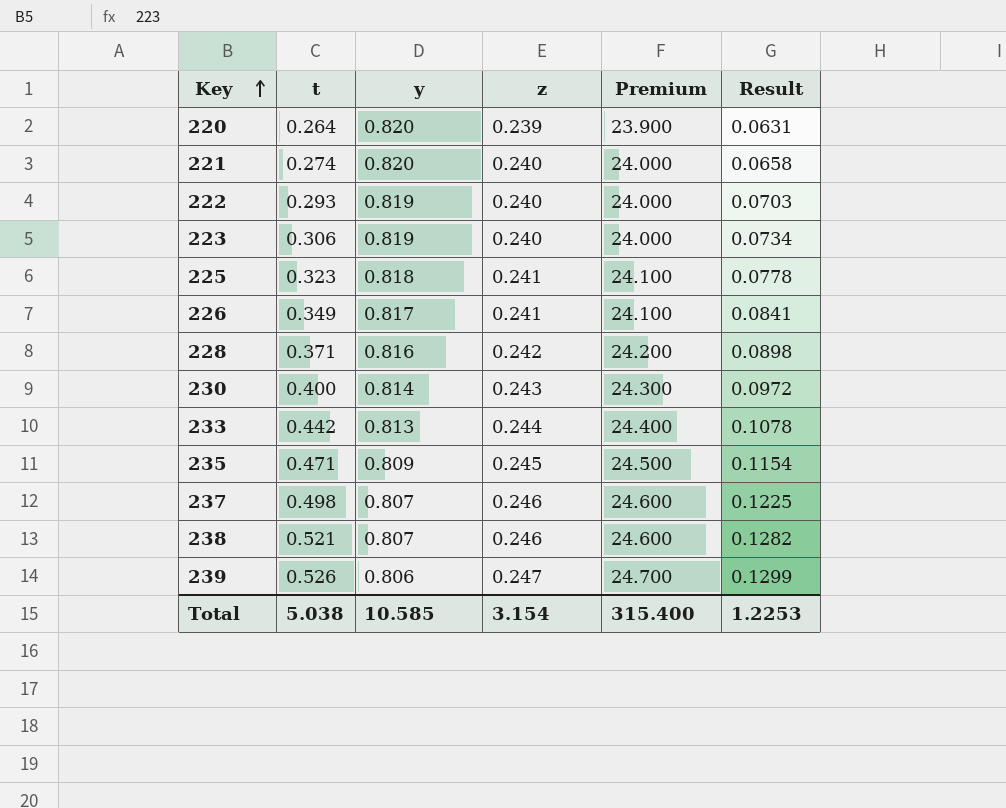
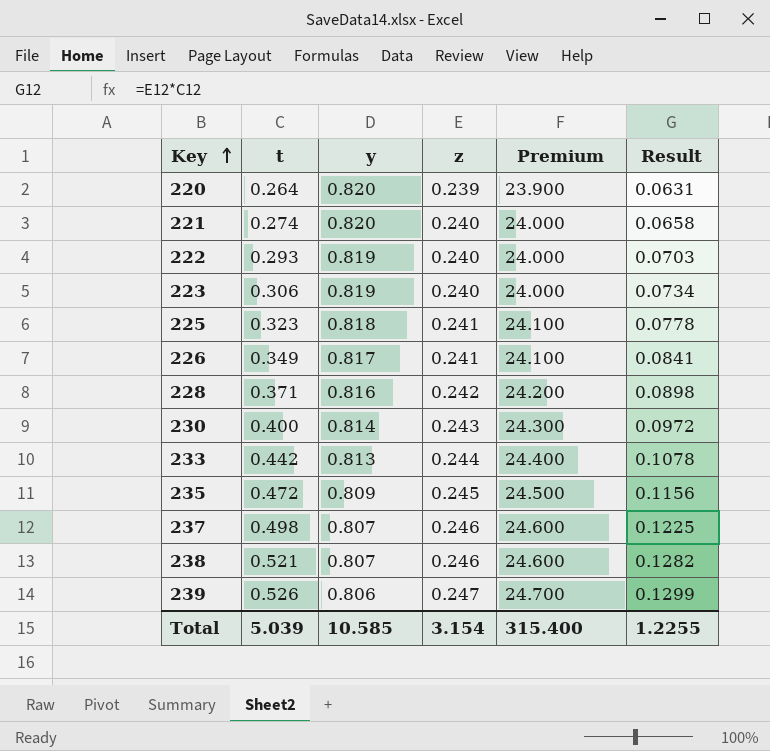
235 | t: 0.471 -> 0.472
235 | Result: 0.1154 -> 0.1156
Total | t: 5.038 -> 5.039
Total | Result: 1.2253 -> 1.2255

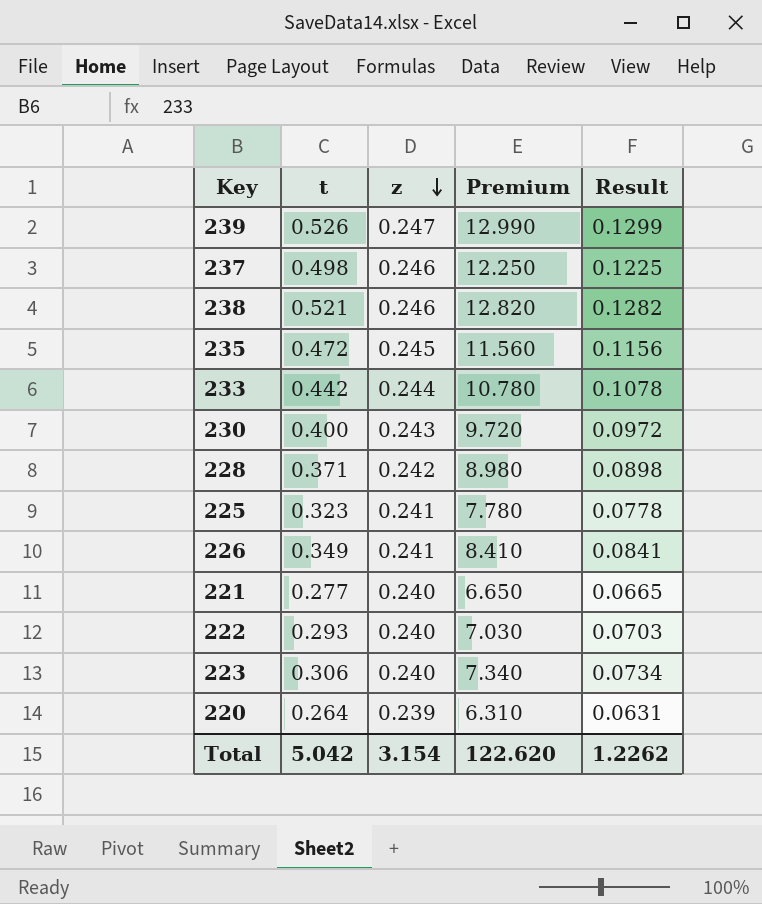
row order: Key ascending -> z descending
column y | position: 3 -> none
column Premium | formula: [z] * 100 -> [Result] * 100
221 | t: 0.274 -> 0.277
221 | Result: 0.0658 -> 0.0665
Total | t: 5.039 -> 5.042
Total | Premium: 315.400 -> 122.620
Total | Result: 1.2255 -> 1.2262

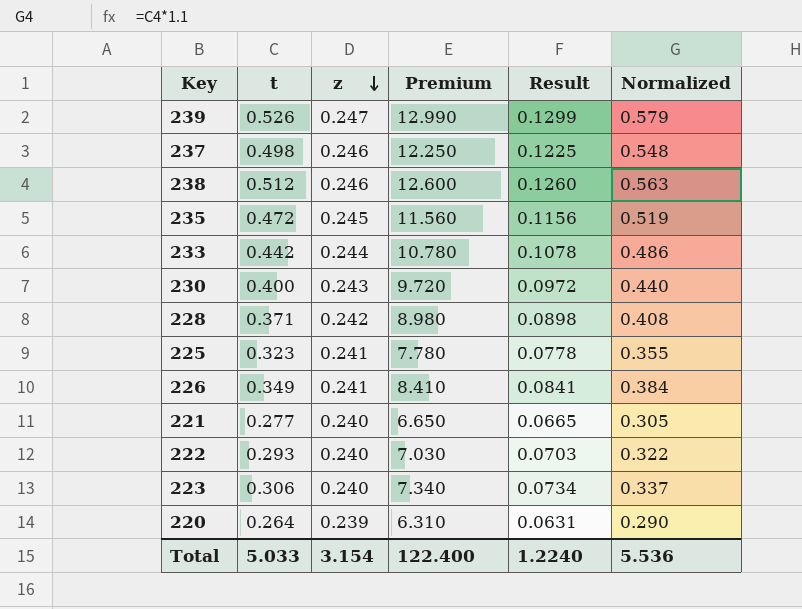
column Normalized | formula: none -> [t] * 1.1
238 | t: 0.521 -> 0.512
238 | Premium: 12.820 -> 12.600
238 | Result: 0.1282 -> 0.1260
Total | t: 5.042 -> 5.033
Total | Premium: 122.620 -> 122.400
Total | Result: 1.2262 -> 1.2240

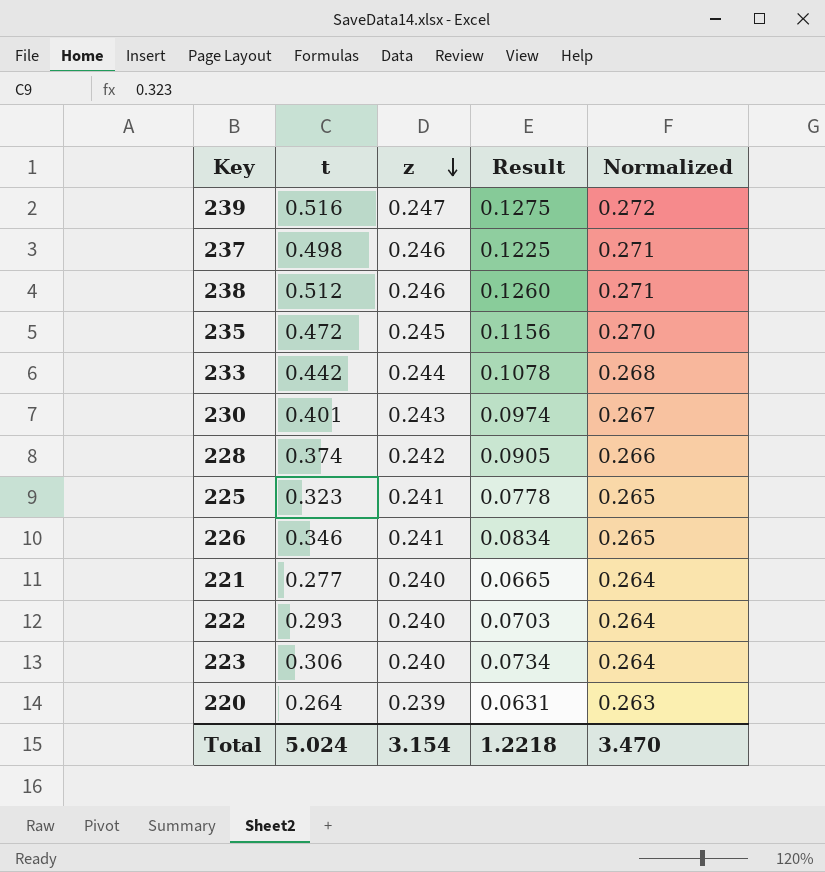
column Premium | formula: [Result] * 100 -> none
column Normalized | formula: [t] * 1.1 -> [z] * 1.1
239 | t: 0.526 -> 0.516
239 | Result: 0.1299 -> 0.1275
230 | t: 0.400 -> 0.401
230 | Result: 0.0972 -> 0.0974
228 | t: 0.371 -> 0.374
228 | Result: 0.0898 -> 0.0905
226 | t: 0.349 -> 0.346
226 | Result: 0.0841 -> 0.0834
Total | t: 5.033 -> 5.024
Total | Result: 1.2240 -> 1.2218
Total | Normalized: 5.536 -> 3.470

